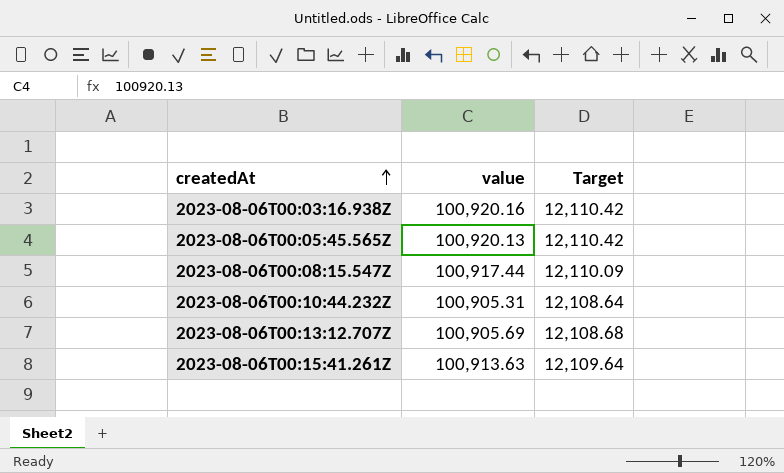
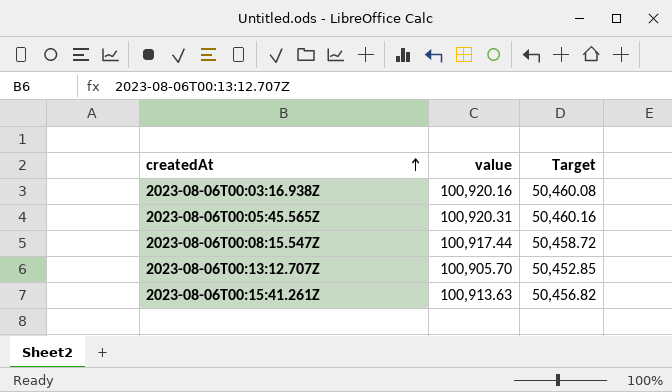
column Target | formula: [value] * 0.12 -> [value] * 0.5
row 2023-08-06T00:10:44.232Z: 100,905.31 | 12,108.64 -> none
2023-08-06T00:05:45.565Z | value: 100,920.13 -> 100,920.31
2023-08-06T00:13:12.707Z | value: 100,905.69 -> 100,905.70

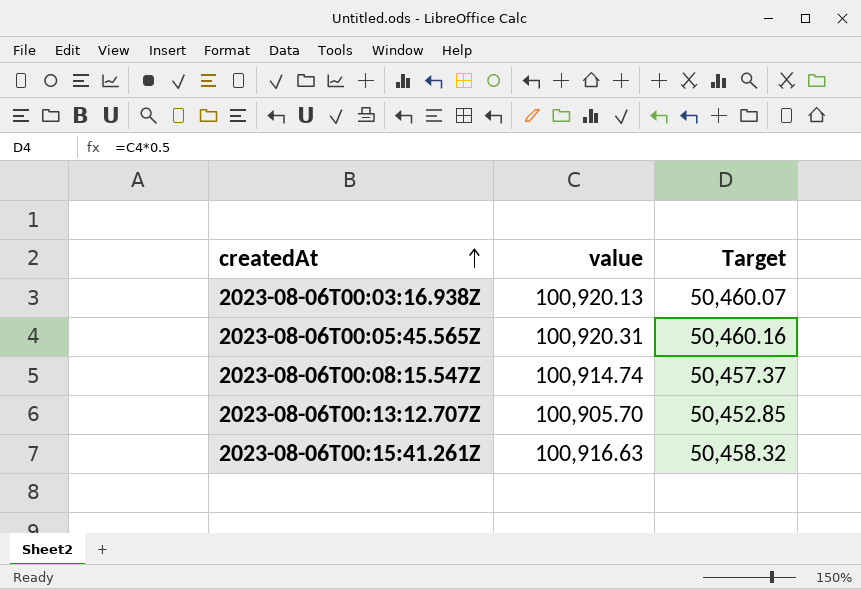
2023-08-06T00:03:16.938Z | value: 100,920.16 -> 100,920.13
2023-08-06T00:03:16.938Z | Target: 50,460.08 -> 50,460.07
2023-08-06T00:08:15.547Z | value: 100,917.44 -> 100,914.74
2023-08-06T00:08:15.547Z | Target: 50,458.72 -> 50,457.37
2023-08-06T00:15:41.261Z | value: 100,913.63 -> 100,916.63
2023-08-06T00:15:41.261Z | Target: 50,456.82 -> 50,458.32

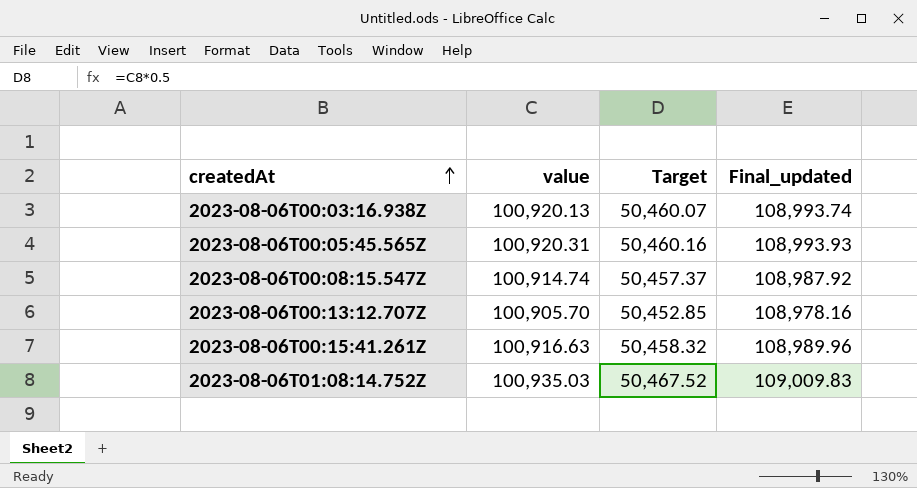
column Final_updated | formula: none -> [value] * 1.08
row 2023-08-06T01:08:14.752Z: none -> 100,935.03 | 50,467.52 | 109,009.83

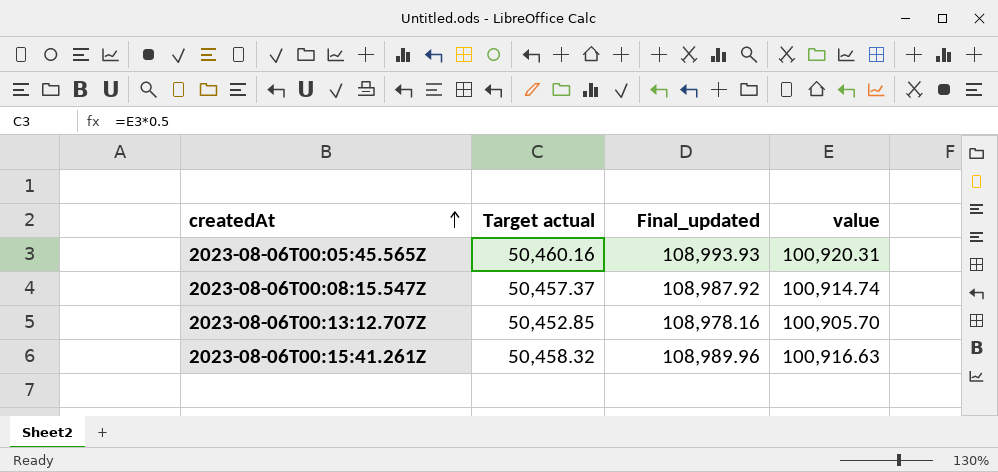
column name: Target -> Target actual
column value | position: 2 -> 4
row 2023-08-06T00:03:16.938Z: 100,920.13 | 50,460.07 | 108,993.74 -> none
row 2023-08-06T01:08:14.752Z: 100,935.03 | 50,467.52 | 109,009.83 -> none

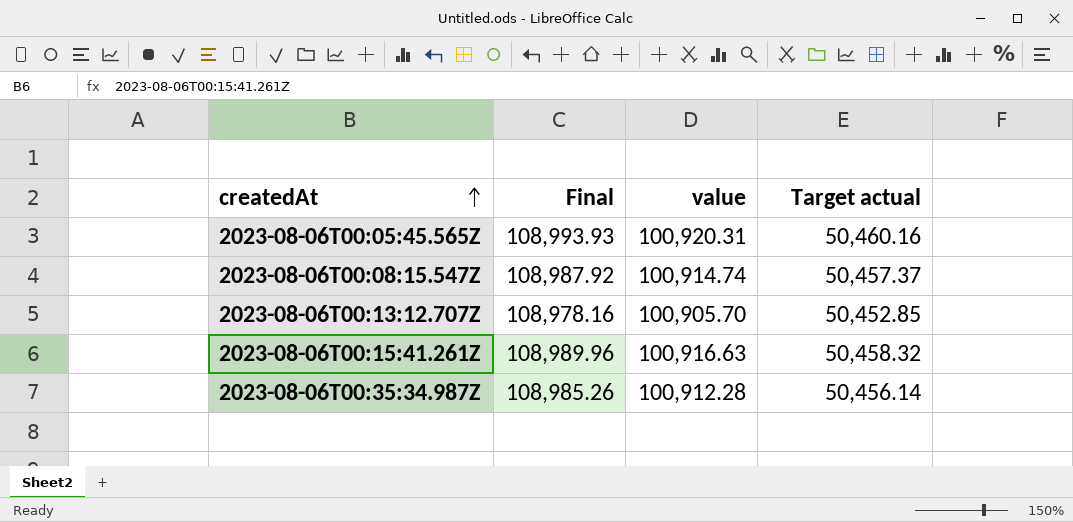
column name: Final_updated -> Final
column Target actual | position: 2 -> 4
row 2023-08-06T00:35:34.987Z: none -> 108,985.26 | 100,912.28 | 50,456.14

